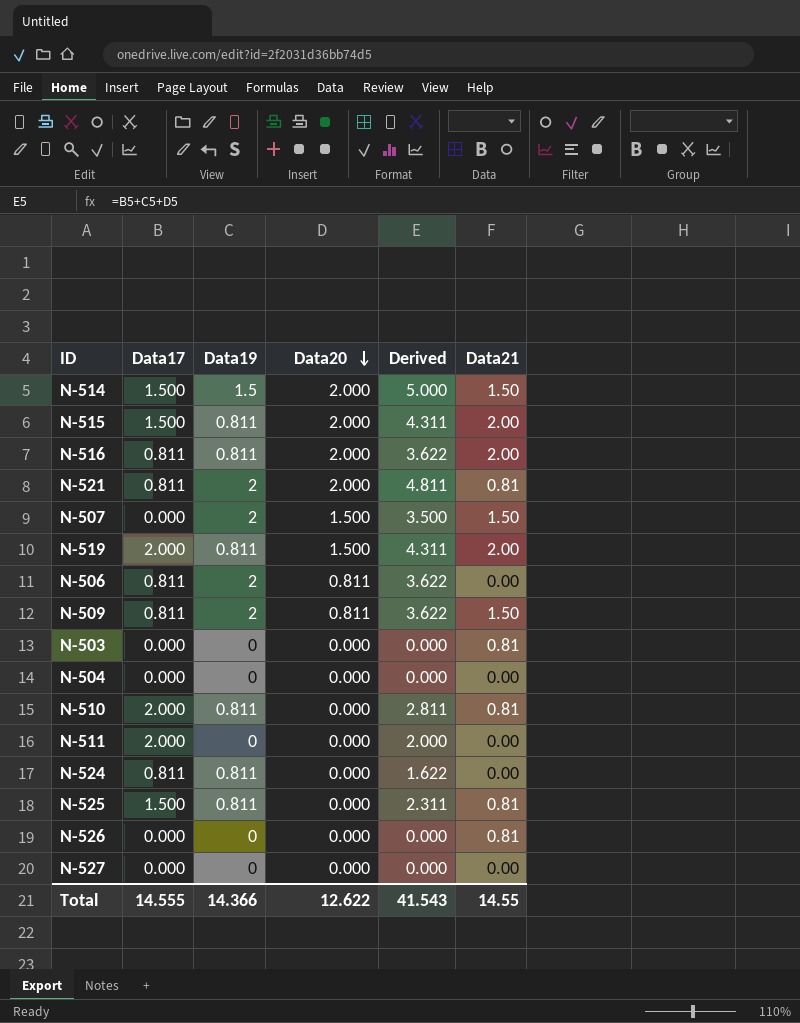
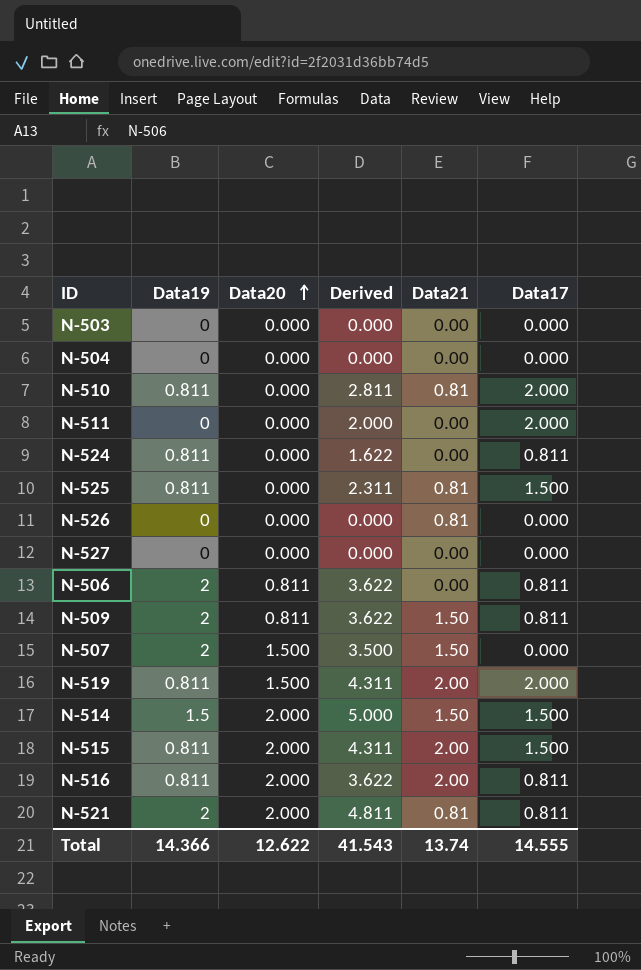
row order: Data20 descending -> Data20 ascending
column Data17 | position: 2 -> 6
N-503 | Data21: 0.81 -> 0.00
Total | Data21: 14.55 -> 13.74

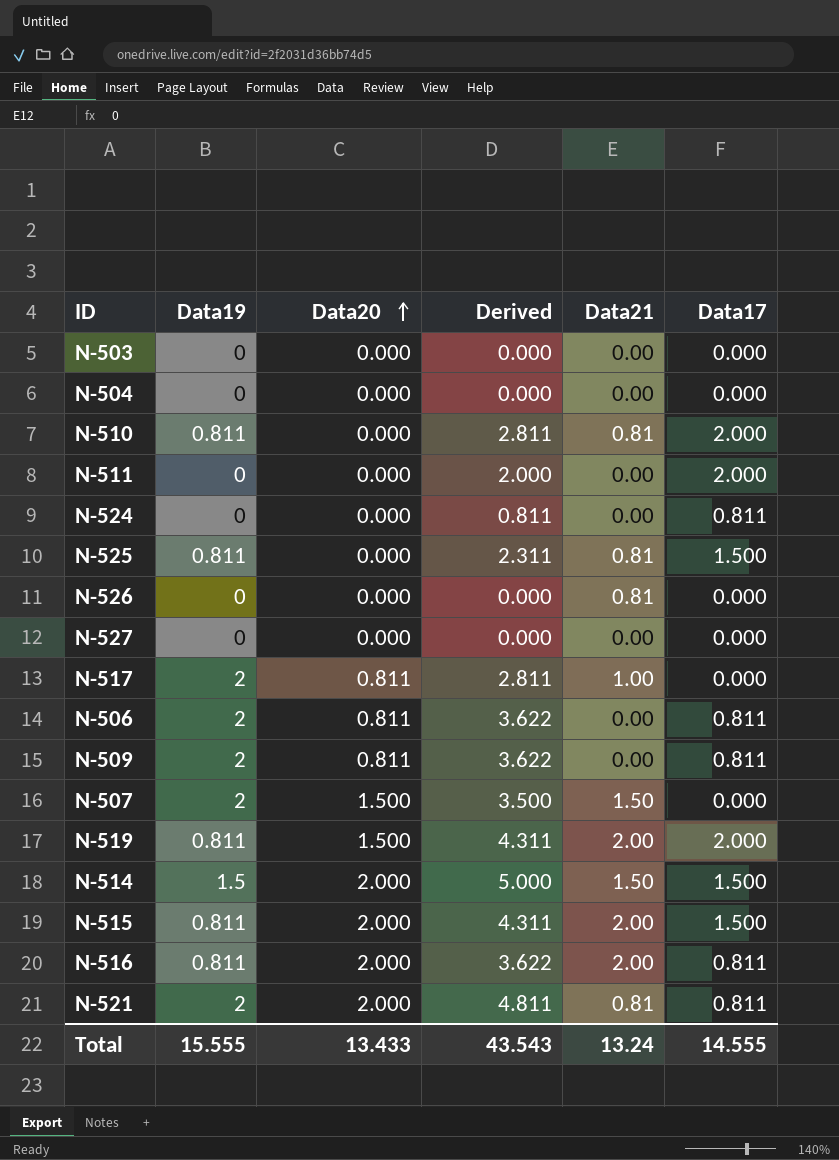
N-524 | Data19: 0.811 -> 0
N-524 | Derived: 1.622 -> 0.811
row N-517: none -> 2 | 0.811 | 2.811 | 1.00 | 0.000
N-509 | Data21: 1.50 -> 0.00
Total | Data19: 14.366 -> 15.555
Total | Data20: 12.622 -> 13.433
Total | Derived: 41.543 -> 43.543
Total | Data21: 13.74 -> 13.24

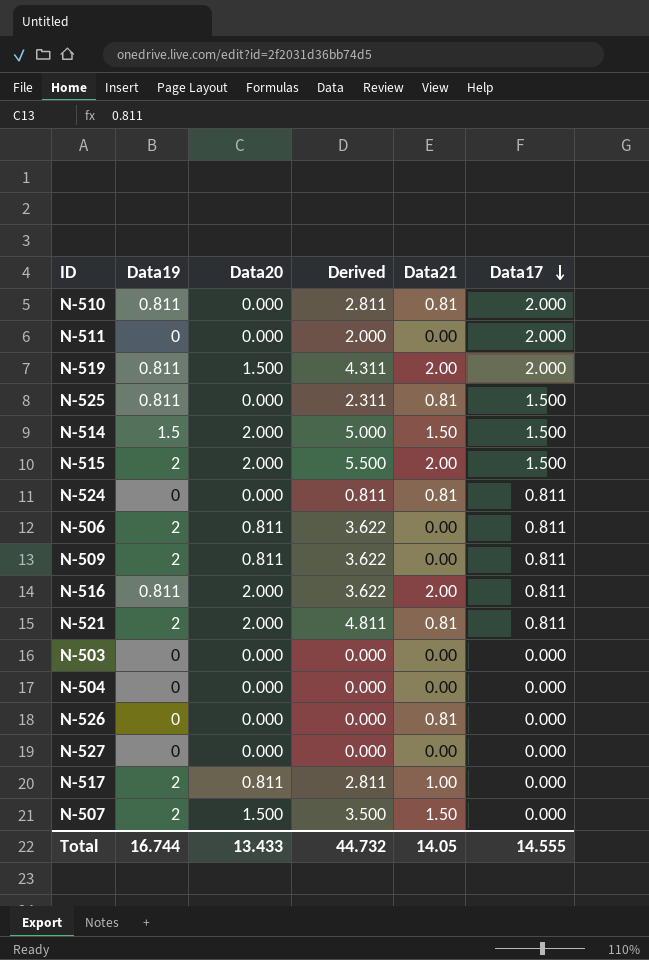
row order: Data20 ascending -> Data17 descending
N-515 | Data19: 0.811 -> 2
N-515 | Derived: 4.311 -> 5.500
N-524 | Data21: 0.00 -> 0.81
Total | Data19: 15.555 -> 16.744
Total | Derived: 43.543 -> 44.732
Total | Data21: 13.24 -> 14.05

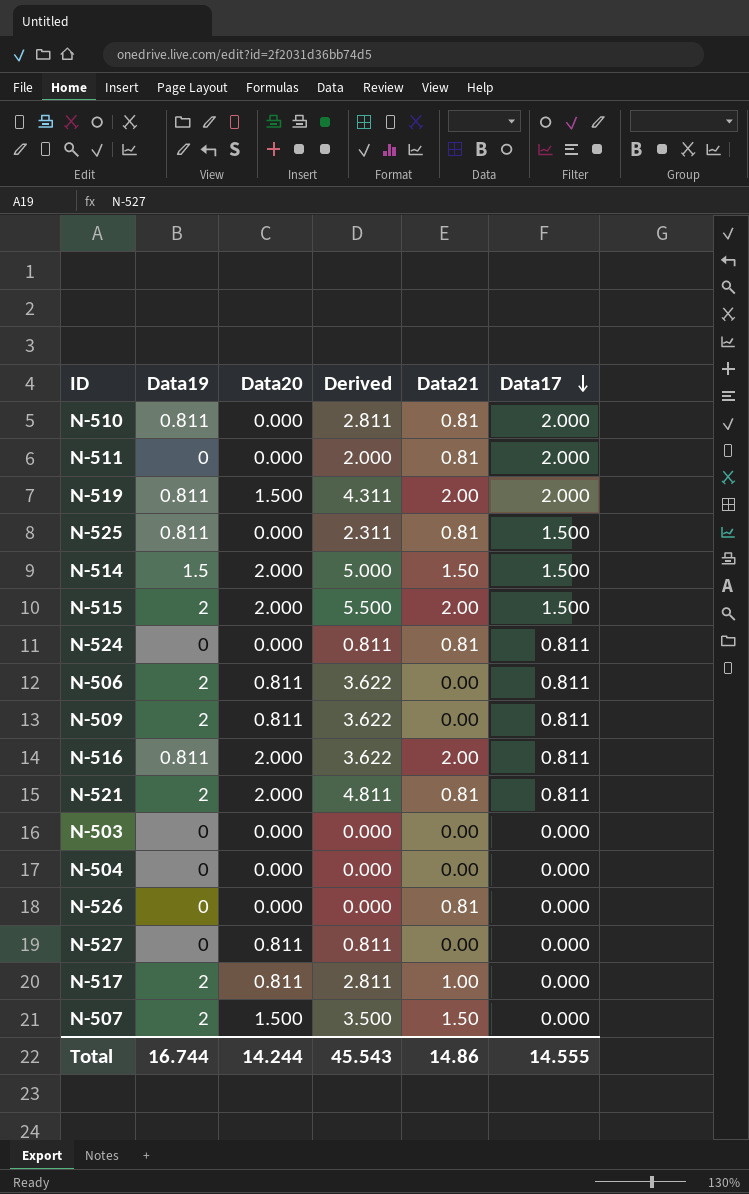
N-511 | Data21: 0.00 -> 0.81
N-527 | Data20: 0.000 -> 0.811
N-527 | Derived: 0.000 -> 0.811
Total | Data20: 13.433 -> 14.244
Total | Derived: 44.732 -> 45.543
Total | Data21: 14.05 -> 14.86

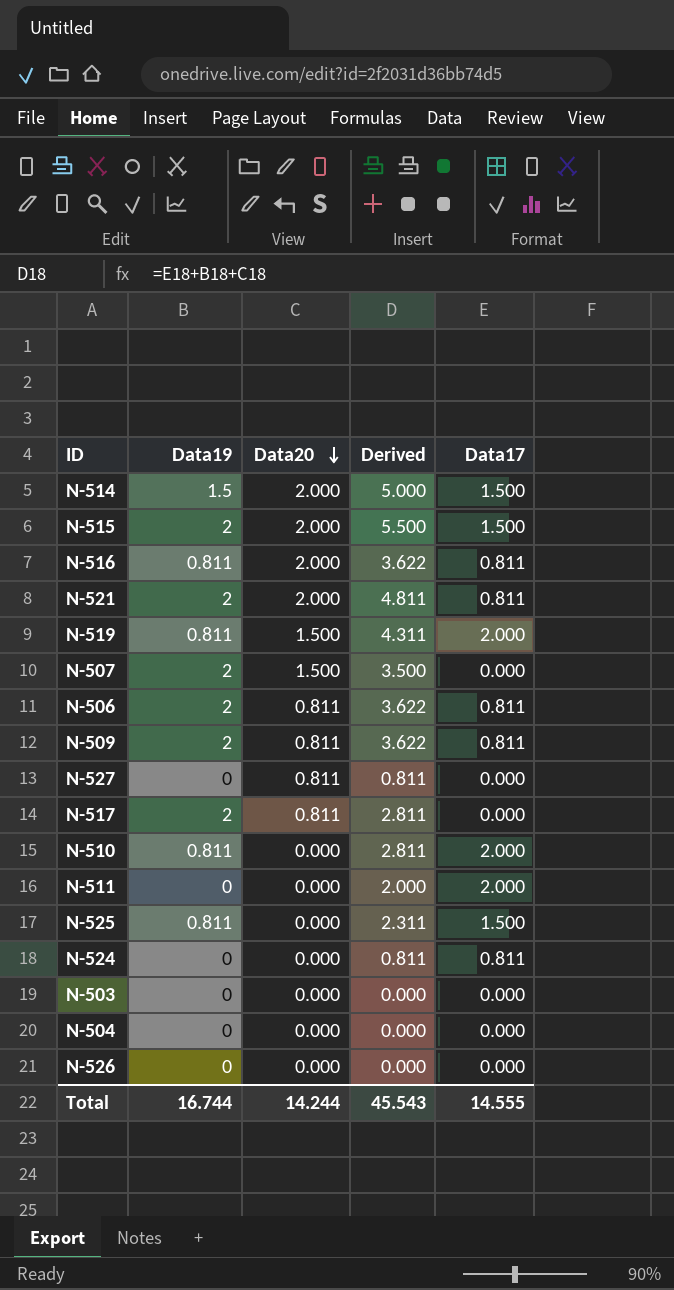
row order: Data17 descending -> Data20 descending
column Data21 | position: 5 -> none

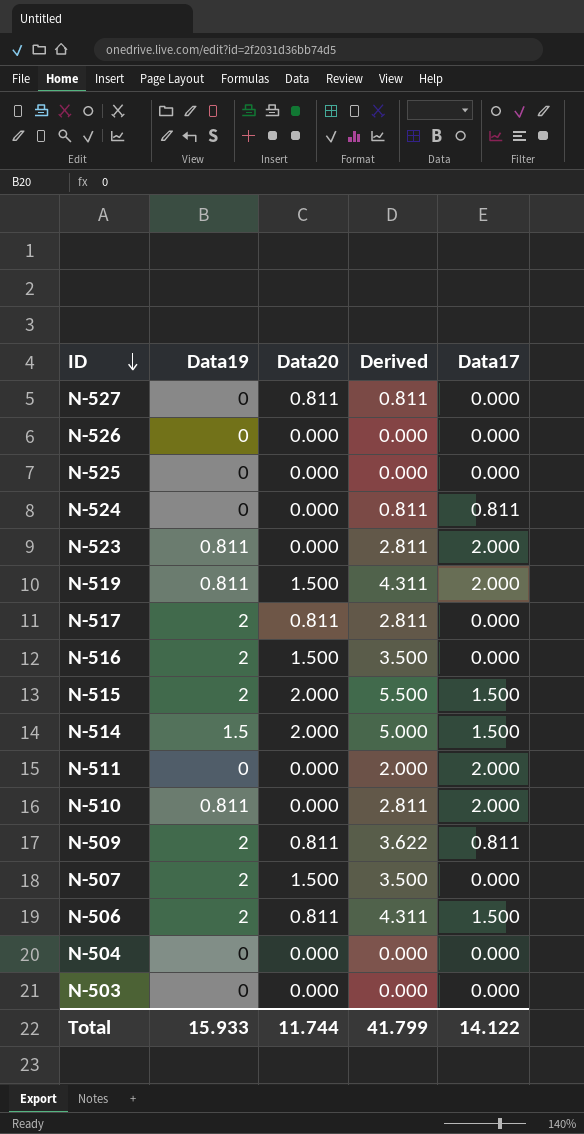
row order: Data20 descending -> ID descending
row N-521: 2 | 2.000 | 4.811 | 0.811 -> none
N-525 | Data19: 0.811 -> 0
N-525 | Derived: 2.311 -> 0.000
N-525 | Data17: 1.500 -> 0.000
row N-523: none -> 0.811 | 0.000 | 2.811 | 2.000
N-516 | Data19: 0.811 -> 2
N-516 | Data20: 2.000 -> 1.500
N-516 | Derived: 3.622 -> 3.500
N-516 | Data17: 0.811 -> 0.000
N-506 | Derived: 3.622 -> 4.311
N-506 | Data17: 0.811 -> 1.500
Total | Data19: 16.744 -> 15.933
Total | Data20: 14.244 -> 11.744
Total | Derived: 45.543 -> 41.799
Total | Data17: 14.555 -> 14.122

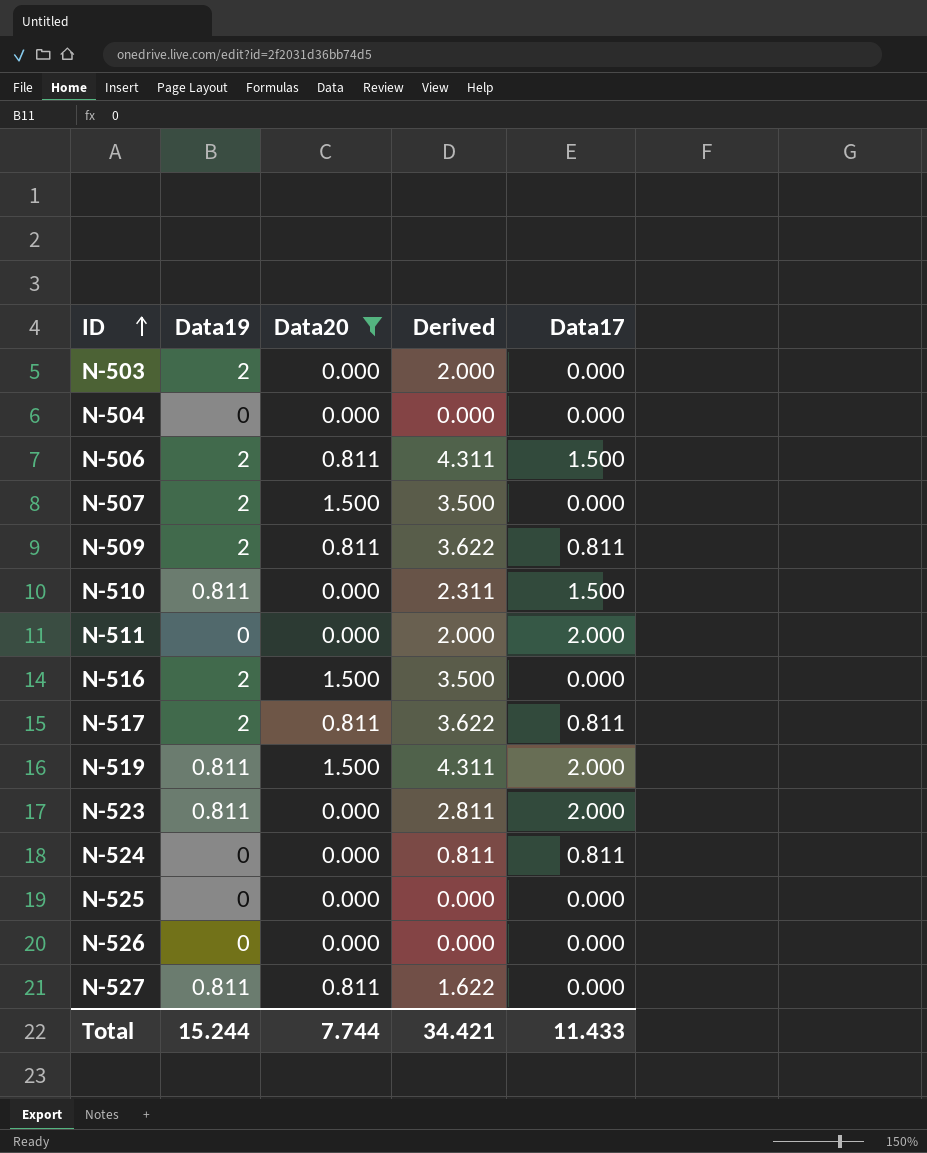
filter: none -> Data20 != 2.000
row order: ID descending -> ID ascending
N-503 | Data19: 0 -> 2
N-503 | Derived: 0.000 -> 2.000
N-510 | Derived: 2.811 -> 2.311
N-510 | Data17: 2.000 -> 1.500
N-517 | Derived: 2.811 -> 3.622
N-517 | Data17: 0.000 -> 0.811
N-527 | Data19: 0 -> 0.811
N-527 | Derived: 0.811 -> 1.622
Total | Data19: 15.933 -> 15.244
Total | Data20: 11.744 -> 7.744
Total | Derived: 41.799 -> 34.421
Total | Data17: 14.122 -> 11.433

